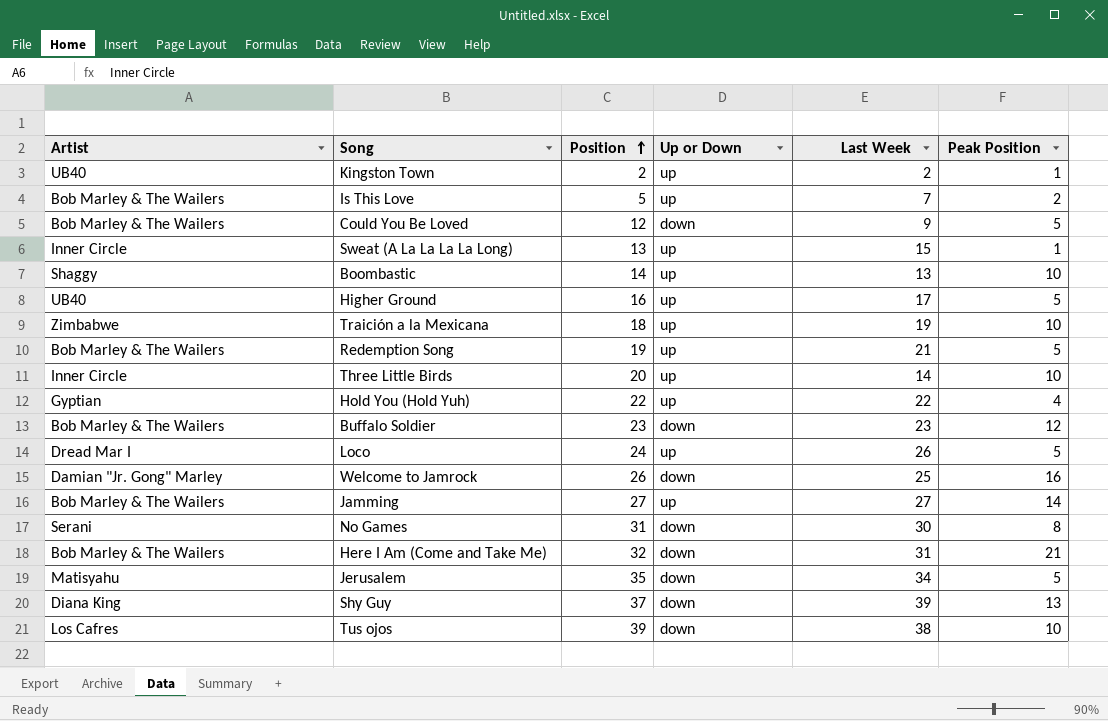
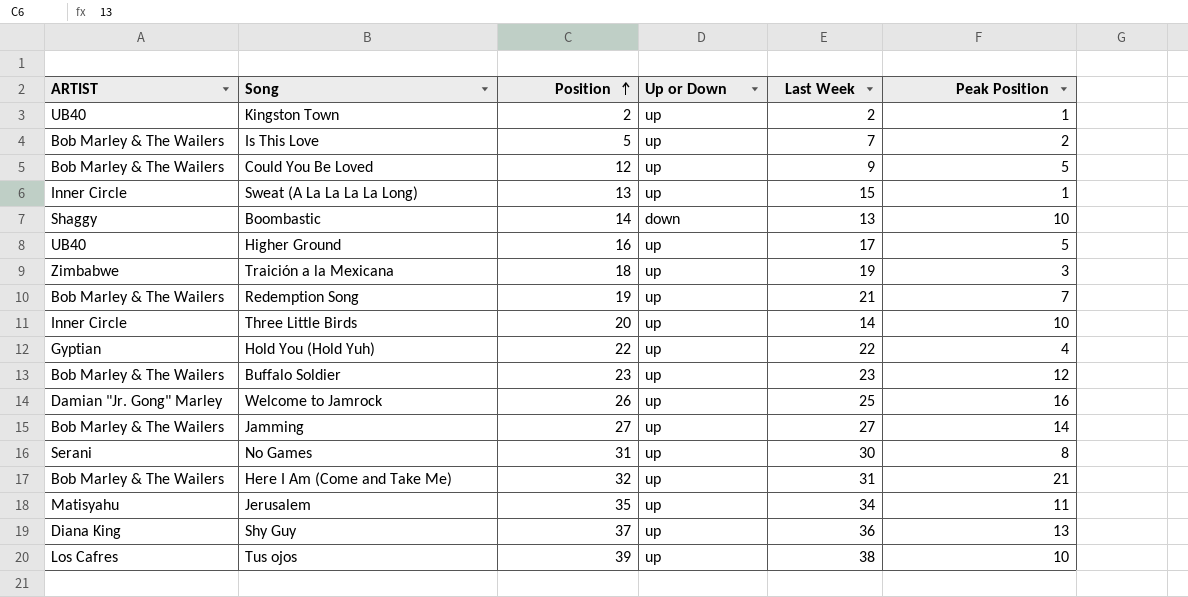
column name: Artist -> ARTIST
row Loco: Dread Mar I | 24 | up | 26 | 5 -> none
Could You Be Loved | Up or Down: down -> up
Boombastic | Up or Down: up -> down
Traición a la Mexicana | Peak Position: 10 -> 3
Redemption Song | Peak Position: 5 -> 7
Buffalo Soldier | Up or Down: down -> up
Welcome to Jamrock | Up or Down: down -> up
No Games | Up or Down: down -> up
Here I Am (Come and Take Me) | Up or Down: down -> up
Jerusalem | Up or Down: down -> up
Jerusalem | Peak Position: 5 -> 11
Shy Guy | Up or Down: down -> up
Shy Guy | Last Week: 39 -> 36
Tus ojos | Up or Down: down -> up

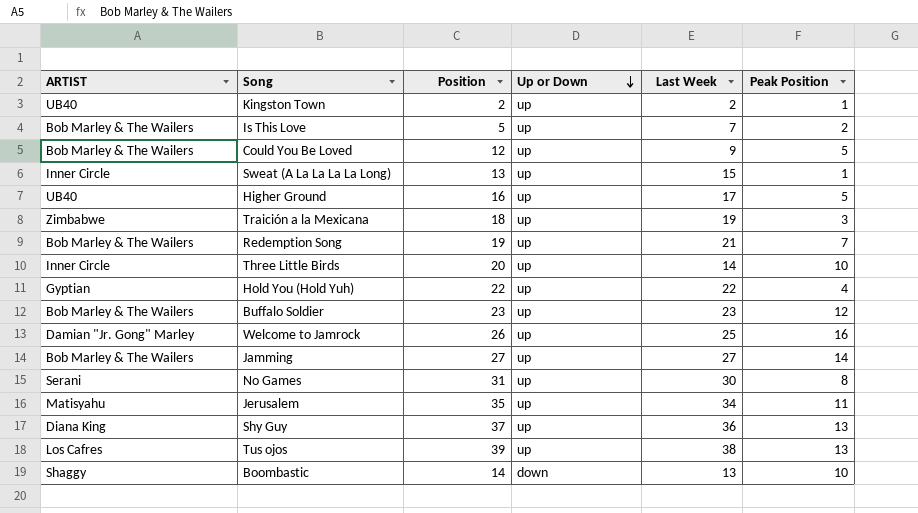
row order: Position ascending -> Up or Down descending
row Here I Am (Come and Take Me): Bob Marley & The Wailers | 32 | up | 31 | 21 -> none
Tus ojos | Peak Position: 10 -> 13

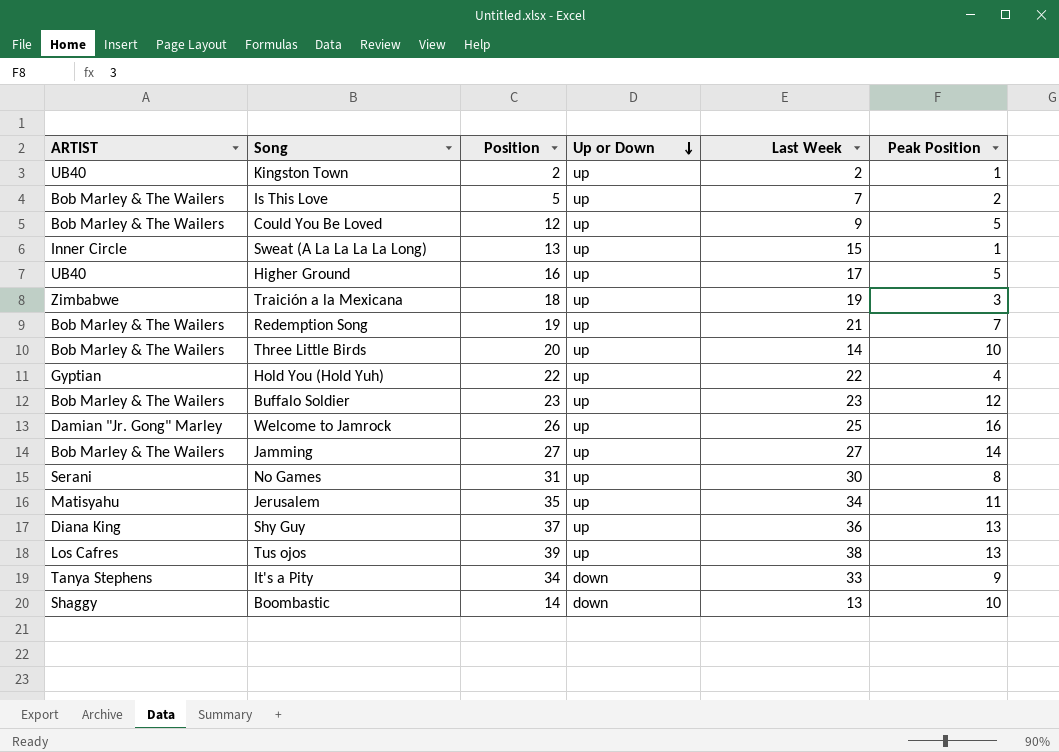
Three Little Birds | ARTIST: Inner Circle -> Bob Marley & The Wailers
row It's a Pity: none -> Tanya Stephens | 34 | down | 33 | 9

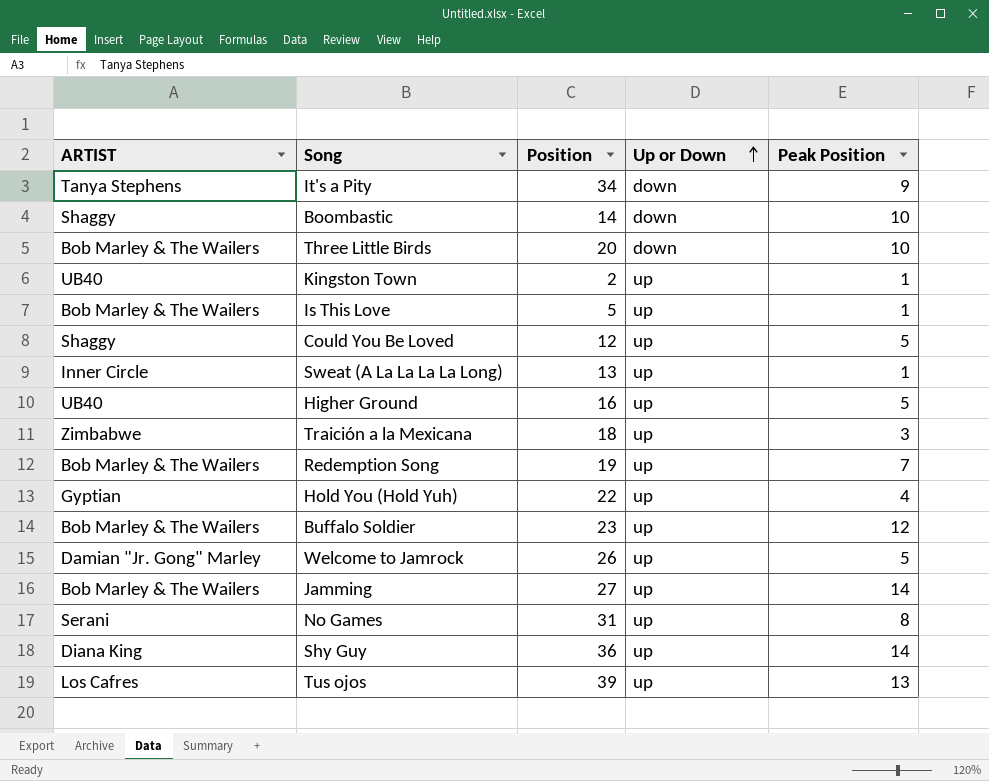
row order: Up or Down descending -> Up or Down ascending
column Last Week | position: 5 -> none
row Jerusalem: Matisyahu | 35 | up | 34 | 11 -> none
Three Little Birds | Up or Down: up -> down
Is This Love | Peak Position: 2 -> 1
Could You Be Loved | ARTIST: Bob Marley & The Wailers -> Shaggy
Welcome to Jamrock | Peak Position: 16 -> 5
Shy Guy | Position: 37 -> 36
Shy Guy | Peak Position: 13 -> 14

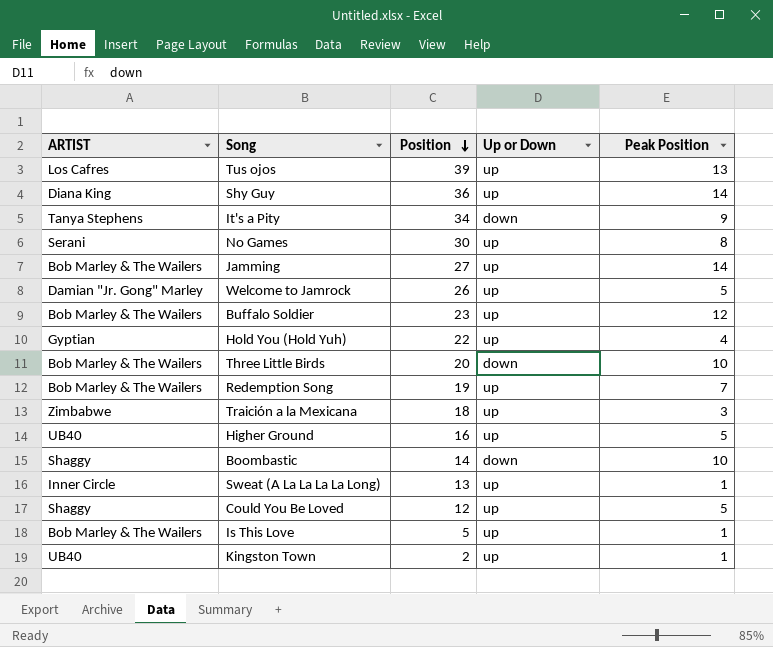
row order: Up or Down ascending -> Position descending
No Games | Position: 31 -> 30

